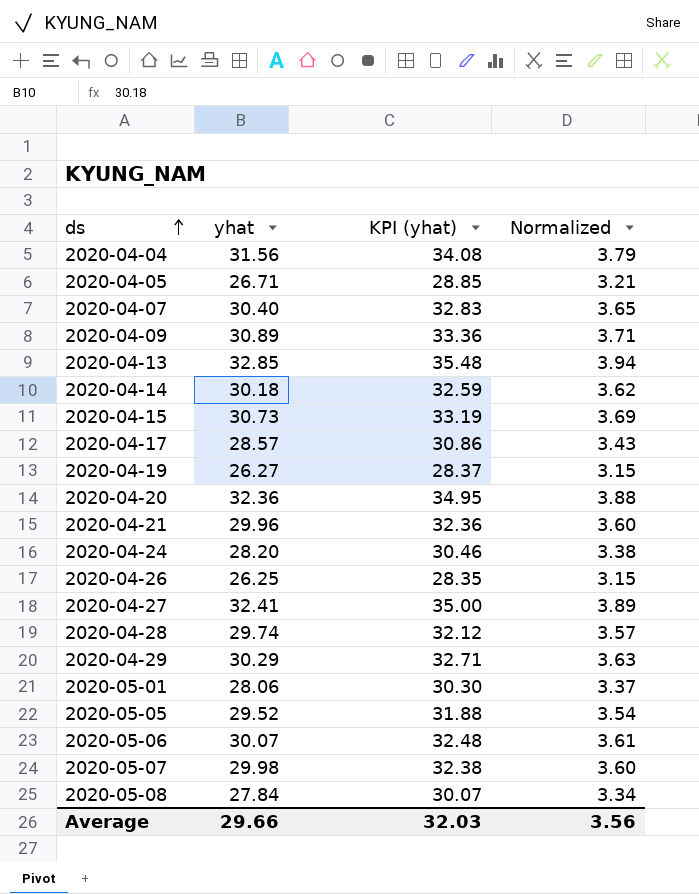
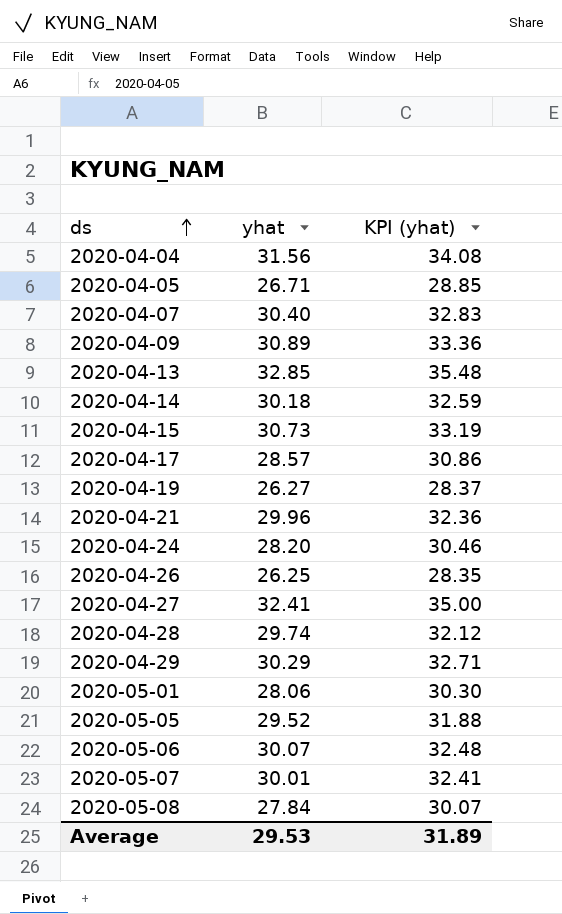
column Normalized | formula: [yhat] * 0.12 -> none
row 2020-04-20: 32.36 | 34.95 | 3.88 -> none
2020-05-07 | yhat: 29.98 -> 30.01
2020-05-07 | KPI (yhat): 32.38 -> 32.41
Average | yhat: 29.66 -> 29.53
Average | KPI (yhat): 32.03 -> 31.89

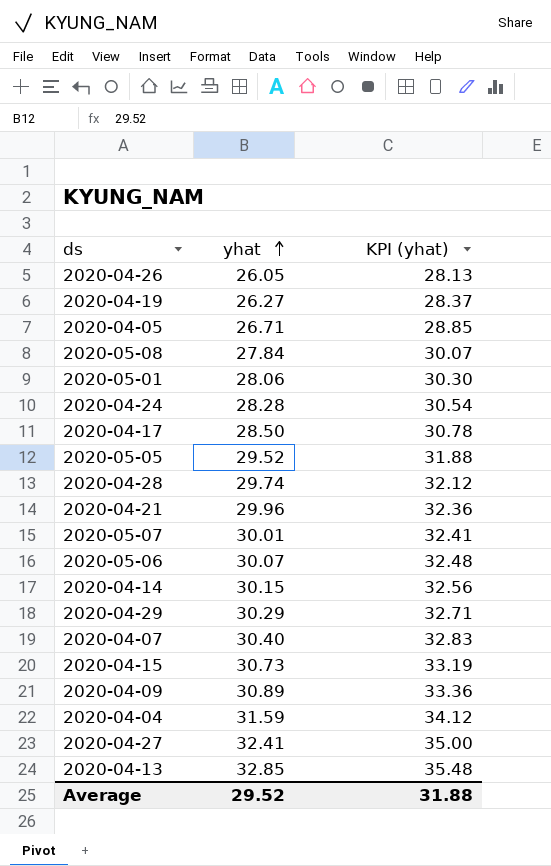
row order: ds ascending -> yhat ascending
2020-04-26 | yhat: 26.25 -> 26.05
2020-04-26 | KPI (yhat): 28.35 -> 28.13
2020-04-24 | yhat: 28.20 -> 28.28
2020-04-24 | KPI (yhat): 30.46 -> 30.54
2020-04-17 | yhat: 28.57 -> 28.50
2020-04-17 | KPI (yhat): 30.86 -> 30.78
2020-04-14 | yhat: 30.18 -> 30.15
2020-04-14 | KPI (yhat): 32.59 -> 32.56
2020-04-04 | yhat: 31.56 -> 31.59
2020-04-04 | KPI (yhat): 34.08 -> 34.12
Average | yhat: 29.53 -> 29.52
Average | KPI (yhat): 31.89 -> 31.88

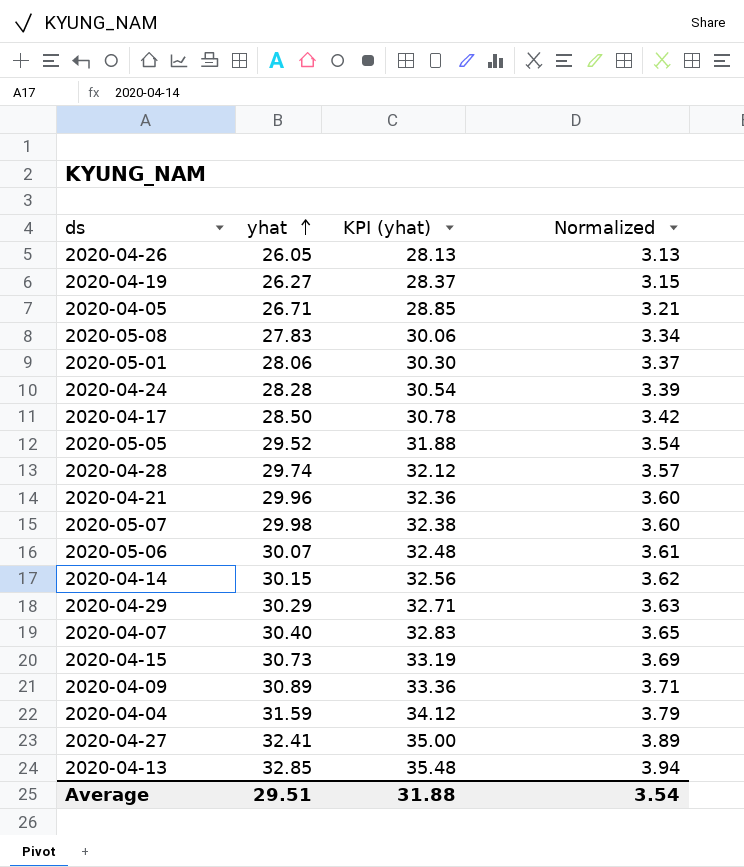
column Normalized | formula: none -> [yhat] * 0.12
2020-05-08 | yhat: 27.84 -> 27.83
2020-05-08 | KPI (yhat): 30.07 -> 30.06
2020-05-07 | yhat: 30.01 -> 29.98
2020-05-07 | KPI (yhat): 32.41 -> 32.38
Average | yhat: 29.52 -> 29.51

